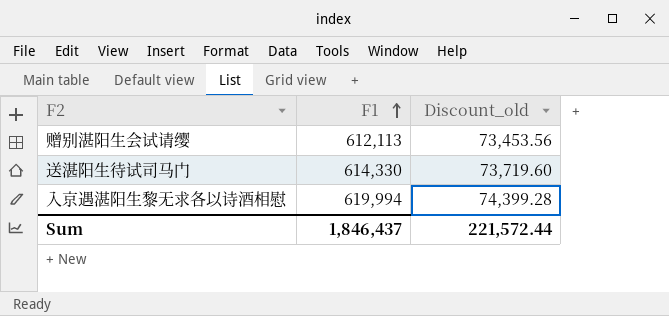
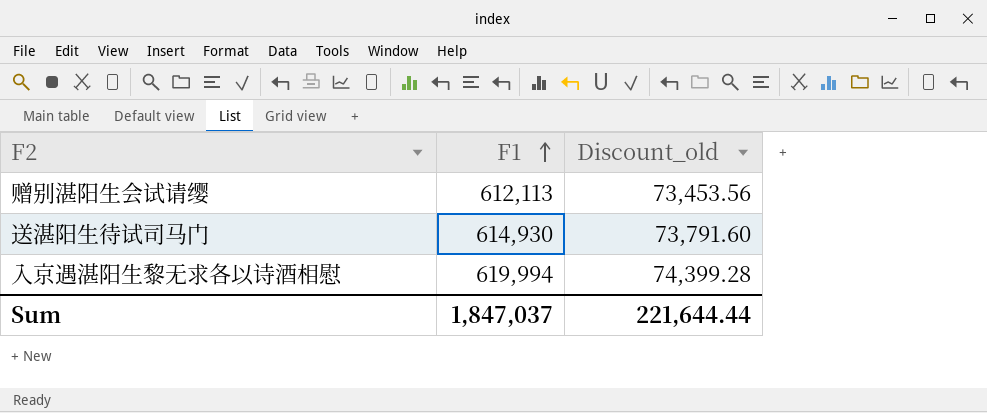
送湛阳生待试司马门 | F1: 614,330 -> 614,930
送湛阳生待试司马门 | Discount_old: 73,719.60 -> 73,791.60
Sum | F1: 1,846,437 -> 1,847,037
Sum | Discount_old: 221,572.44 -> 221,644.44

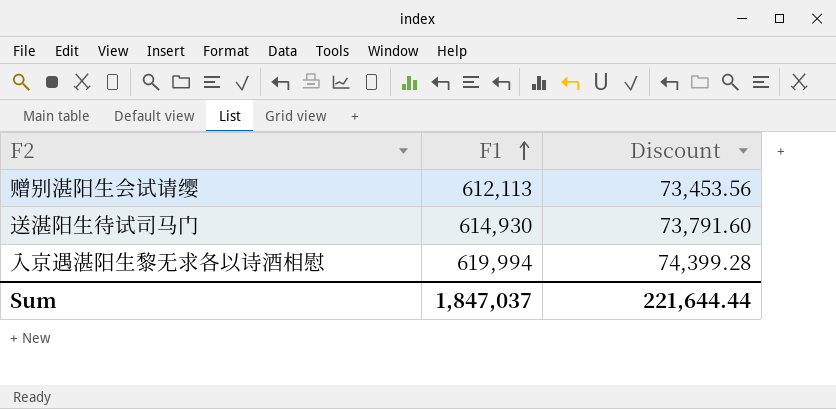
column name: Discount_old -> Discount

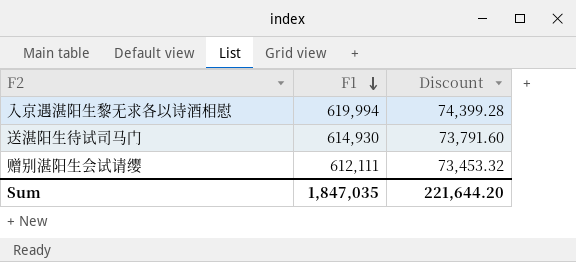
row order: F1 ascending -> F1 descending
赠别湛阳生会试请缨 | F1: 612,113 -> 612,111
赠别湛阳生会试请缨 | Discount: 73,453.56 -> 73,453.32
Sum | F1: 1,847,037 -> 1,847,035
Sum | Discount: 221,644.44 -> 221,644.20

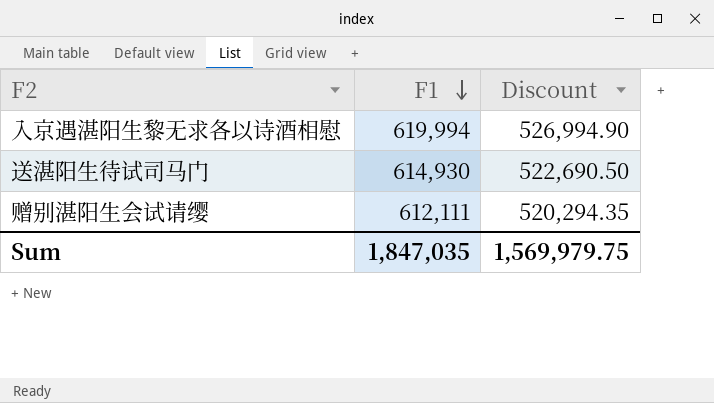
column Discount | formula: [F1] * 0.12 -> [F1] * 0.85
Sum | Discount: 221,644.20 -> 1,569,979.75

